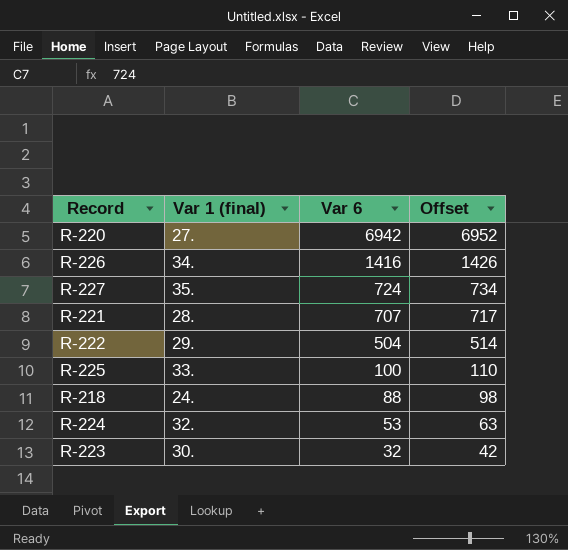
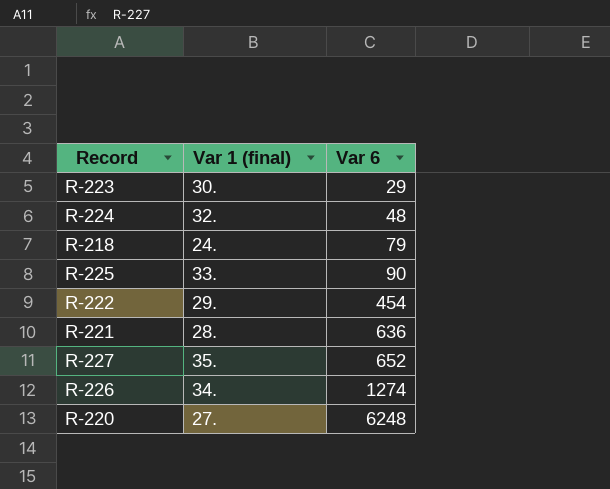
row order: Var 6 descending -> Var 6 ascending
column Offset | formula: [Var 6] + 10 -> none
R-223 | Var 6: 32 -> 29
R-224 | Var 6: 53 -> 48
R-218 | Var 6: 88 -> 79
R-225 | Var 6: 100 -> 90
R-222 | Var 6: 504 -> 454
R-221 | Var 6: 707 -> 636
R-227 | Var 6: 724 -> 652
R-226 | Var 6: 1416 -> 1274
R-220 | Var 6: 6942 -> 6248

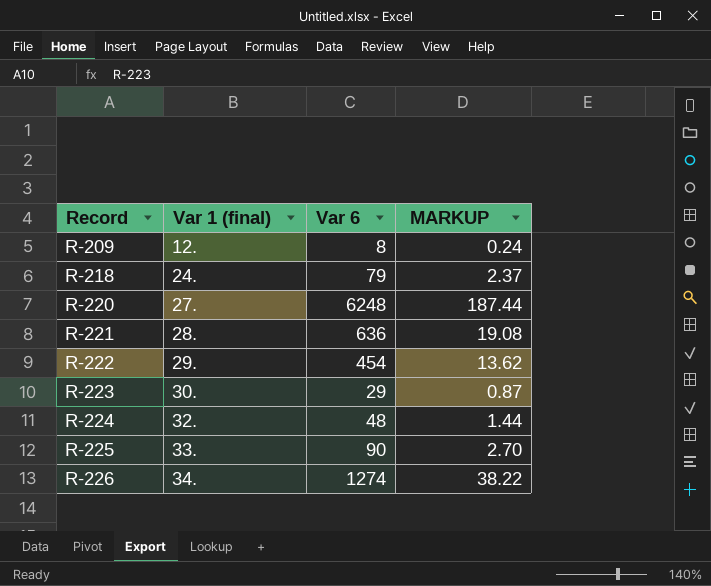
row order: Var 6 ascending -> Record ascending
column MARKUP | formula: none -> [Var 6] * 0.03
row R-227: 35. | 652 -> none
row R-209: none -> 12. | 8 | 0.24

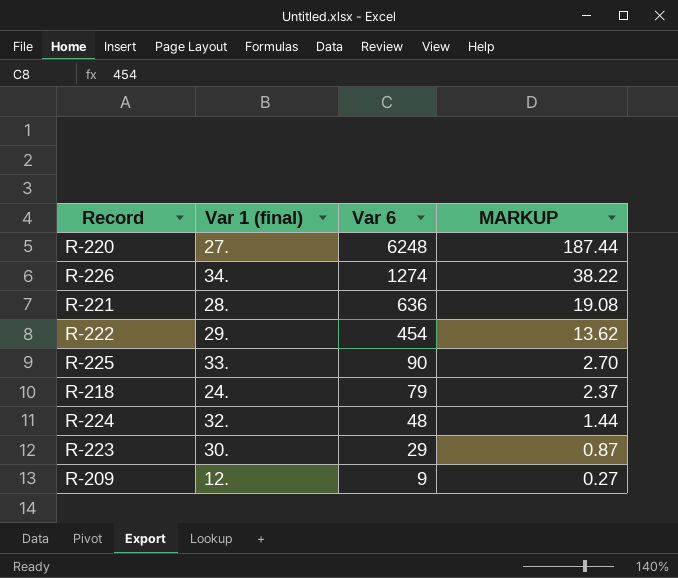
row order: Record ascending -> Var 6 descending
R-209 | Var 6: 8 -> 9
R-209 | MARKUP: 0.24 -> 0.27

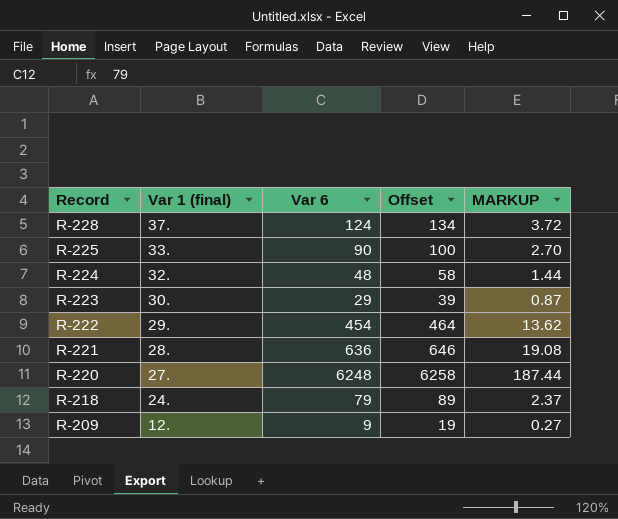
row order: Var 6 descending -> Record descending
column Offset | formula: none -> [Var 6] + 10
row R-226: 34. | 1274 | 38.22 -> none
row R-228: none -> 37. | 124 | 134 | 3.72

